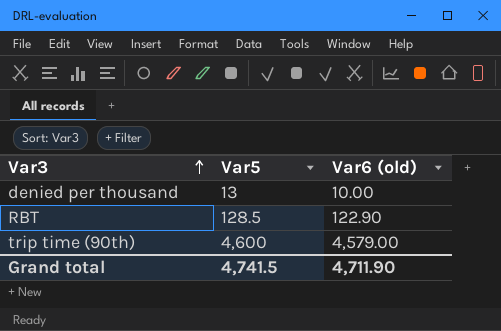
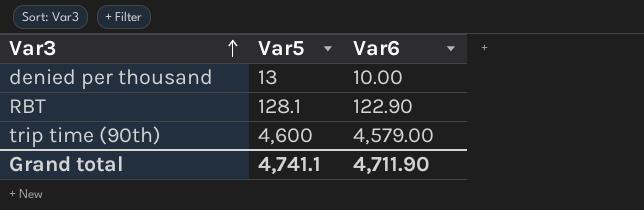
column name: Var6 (old) -> Var6
RBT | Var5: 128.5 -> 128.1
Grand total | Var5: 4,741.5 -> 4,741.1

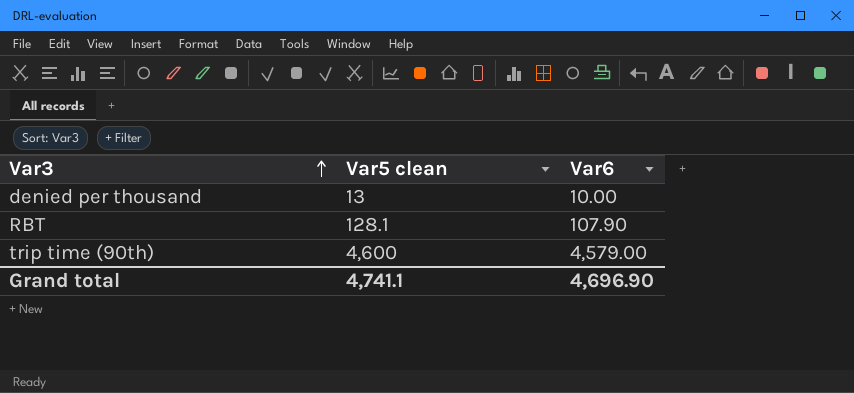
column name: Var5 -> Var5 clean
RBT | Var6: 122.90 -> 107.90
Grand total | Var6: 4,711.90 -> 4,696.90

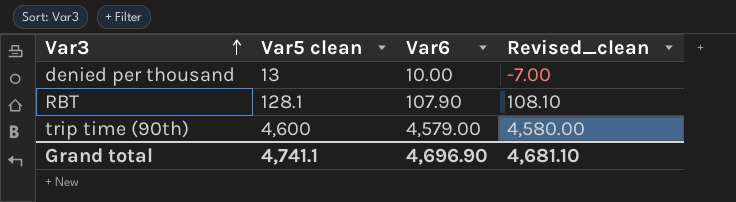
column Revised_clean | formula: none -> [Var5 clean] - 20

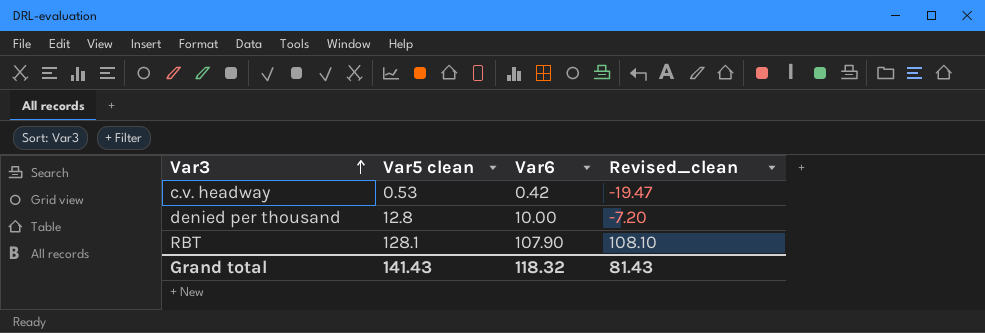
row trip time (90th): 4,600 | 4,579.00 | 4,580.00 -> none
row c.v. headway: none -> 0.53 | 0.42 | -19.47
denied per thousand | Var5 clean: 13 -> 12.8
denied per thousand | Revised_clean: -7.00 -> -7.20
Grand total | Var5 clean: 4,741.1 -> 141.43
Grand total | Var6: 4,696.90 -> 118.32
Grand total | Revised_clean: 4,681.10 -> 81.43

